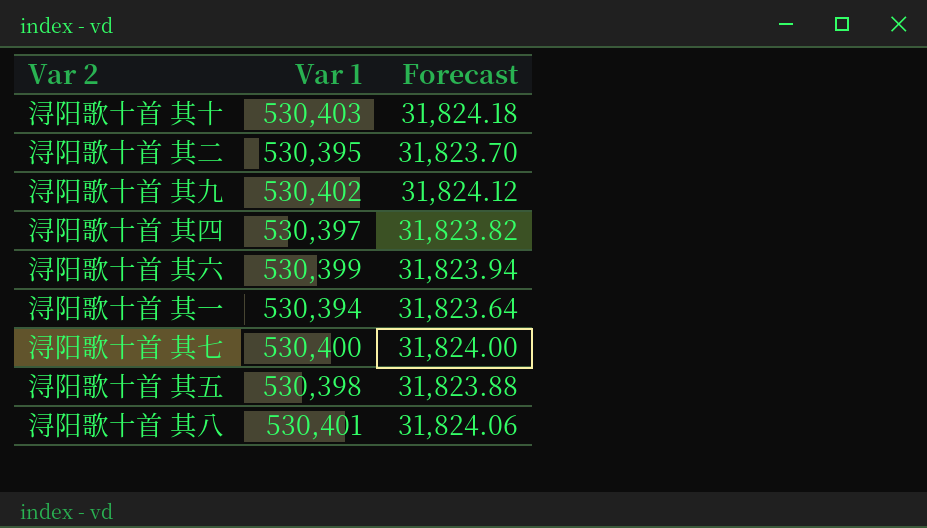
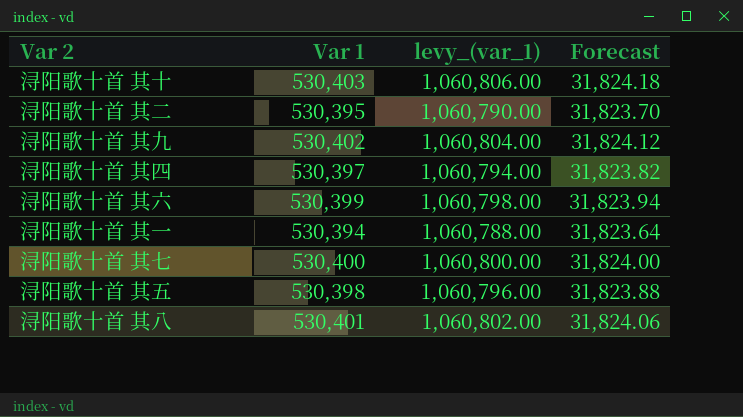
column levy_(var_1) | formula: none -> [Var 1] * 2

